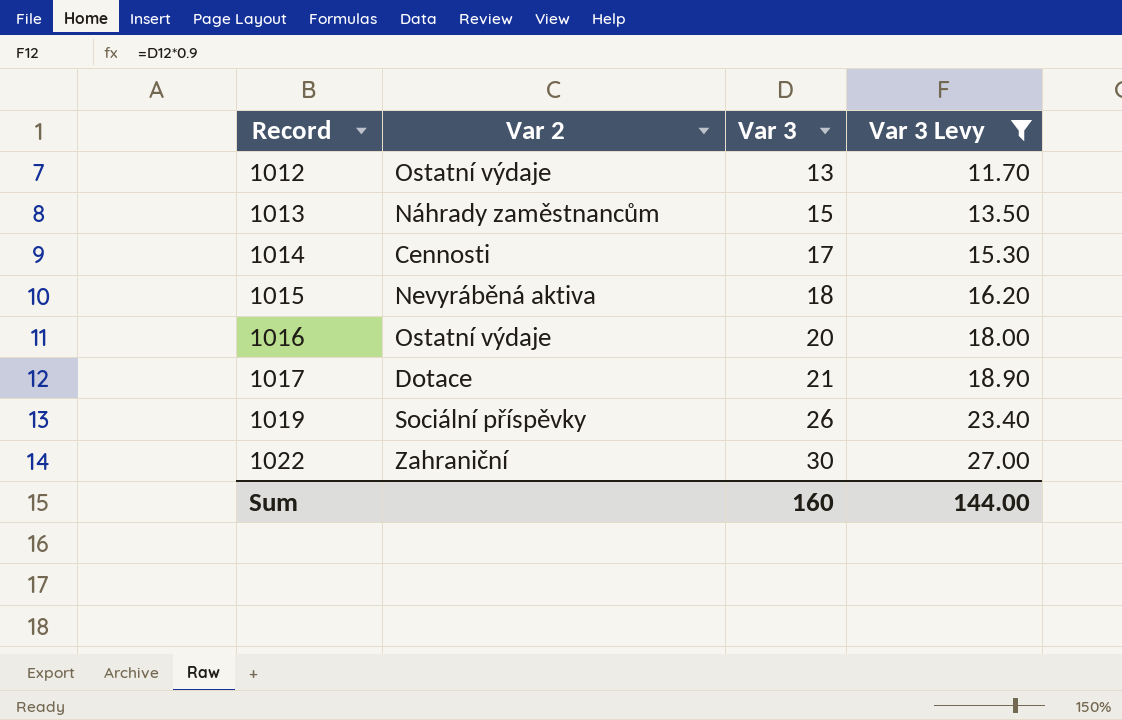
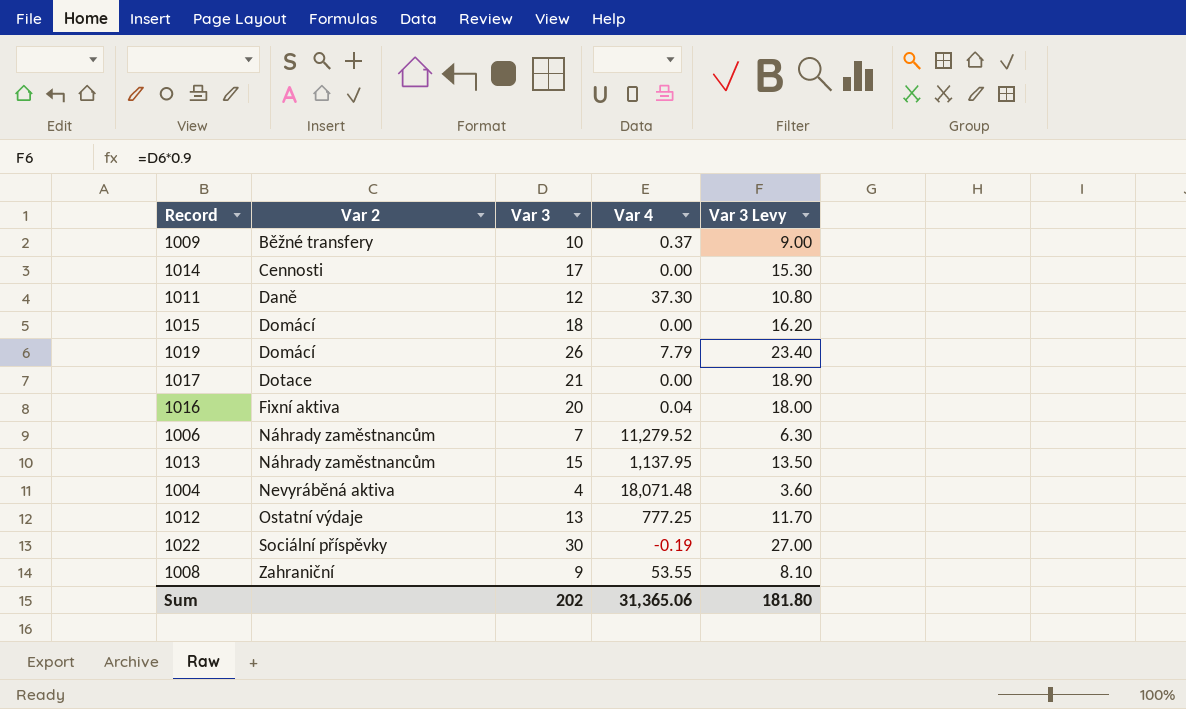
filter: Var 3 Levy >= 11.70 -> none
row order: Record ascending -> Var 2 ascending
column Var 4 | position: none -> 4
1015 | Var 2: Nevyráběná aktiva -> Domácí
1019 | Var 2: Sociální příspěvky -> Domácí
1016 | Var 2: Ostatní výdaje -> Fixní aktiva
1022 | Var 2: Zahraniční -> Sociální příspěvky
Sum | Var 3: 160 -> 202
Sum | Var 3 Levy: 144.00 -> 181.80

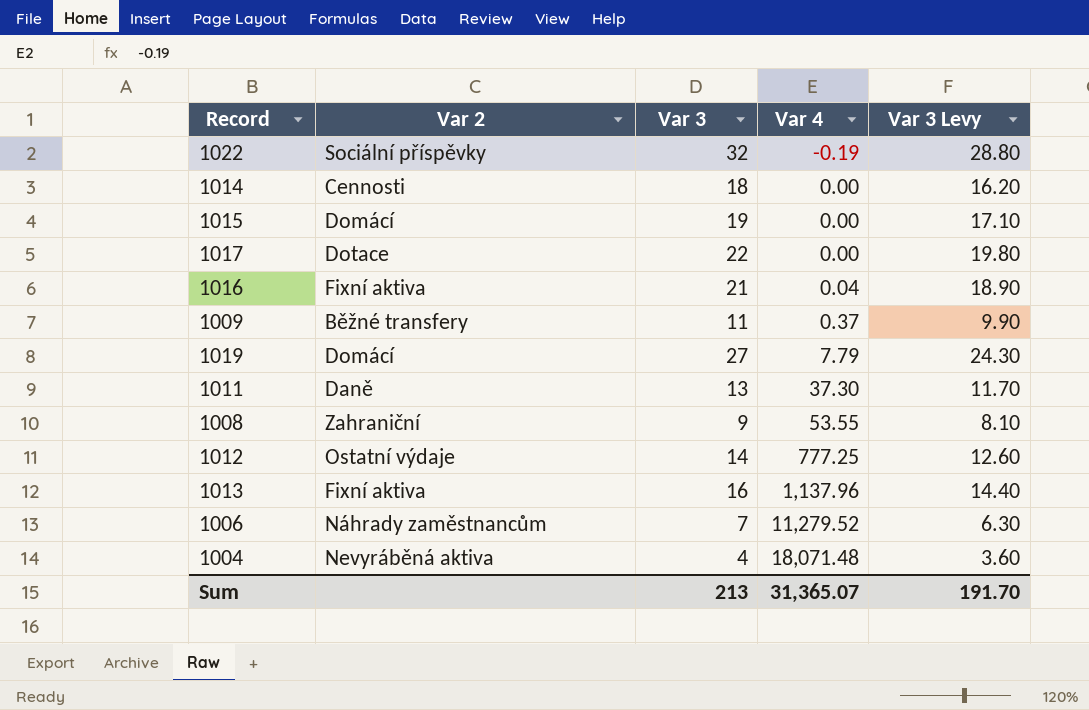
row order: Var 2 ascending -> Var 4 ascending
1022 | Var 3: 30 -> 32
1022 | Var 3 Levy: 27.00 -> 28.80
1014 | Var 3: 17 -> 18
1014 | Var 3 Levy: 15.30 -> 16.20
1015 | Var 3: 18 -> 19
1015 | Var 3 Levy: 16.20 -> 17.10
1017 | Var 3: 21 -> 22
1017 | Var 3 Levy: 18.90 -> 19.80
1016 | Var 3: 20 -> 21
1016 | Var 3 Levy: 18.00 -> 18.90
1009 | Var 3: 10 -> 11
1009 | Var 3 Levy: 9.00 -> 9.90
1019 | Var 3: 26 -> 27
1019 | Var 3 Levy: 23.40 -> 24.30
1011 | Var 3: 12 -> 13
1011 | Var 3 Levy: 10.80 -> 11.70
1012 | Var 3: 13 -> 14
1012 | Var 3 Levy: 11.70 -> 12.60
1013 | Var 2: Náhrady zaměstnancům -> Fixní aktiva
1013 | Var 3: 15 -> 16
1013 | Var 4: 1,137.95 -> 1,137.96
1013 | Var 3 Levy: 13.50 -> 14.40
Sum | Var 3: 202 -> 213
Sum | Var 4: 31,365.06 -> 31,365.07
Sum | Var 3 Levy: 181.80 -> 191.70

